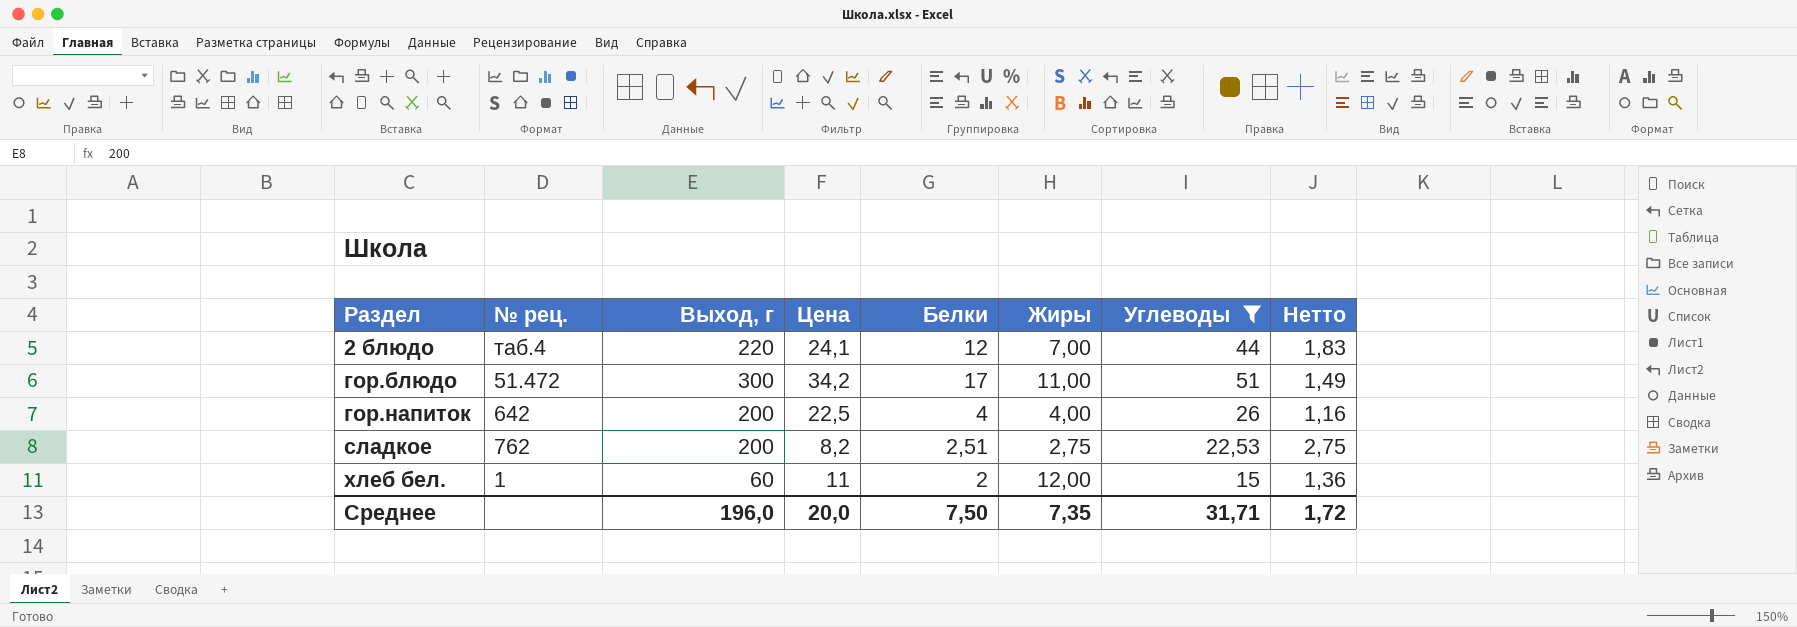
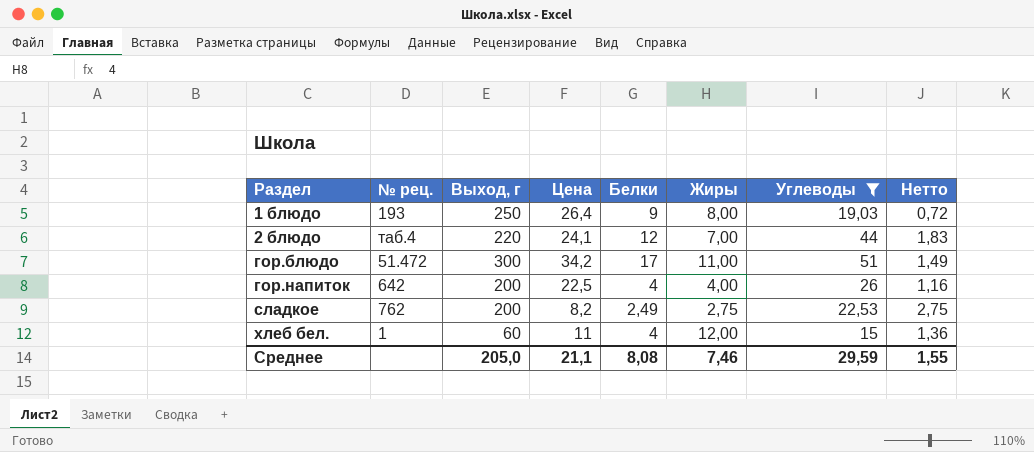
row 1 блюдо: none -> 193 | 250 | 26,4 | 9 | 8,00 | 19,03 | 0,72
сладкое | Белки: 2,51 -> 2,49
хлеб бел. | Белки: 2 -> 4
Среднее | Выход, г: 196,0 -> 205,0
Среднее | Цена: 20,0 -> 21,1
Среднее | Белки: 7,50 -> 8,08
Среднее | Жиры: 7,35 -> 7,46
Среднее | Углеводы: 31,71 -> 29,59
Среднее | Нетто: 1,72 -> 1,55

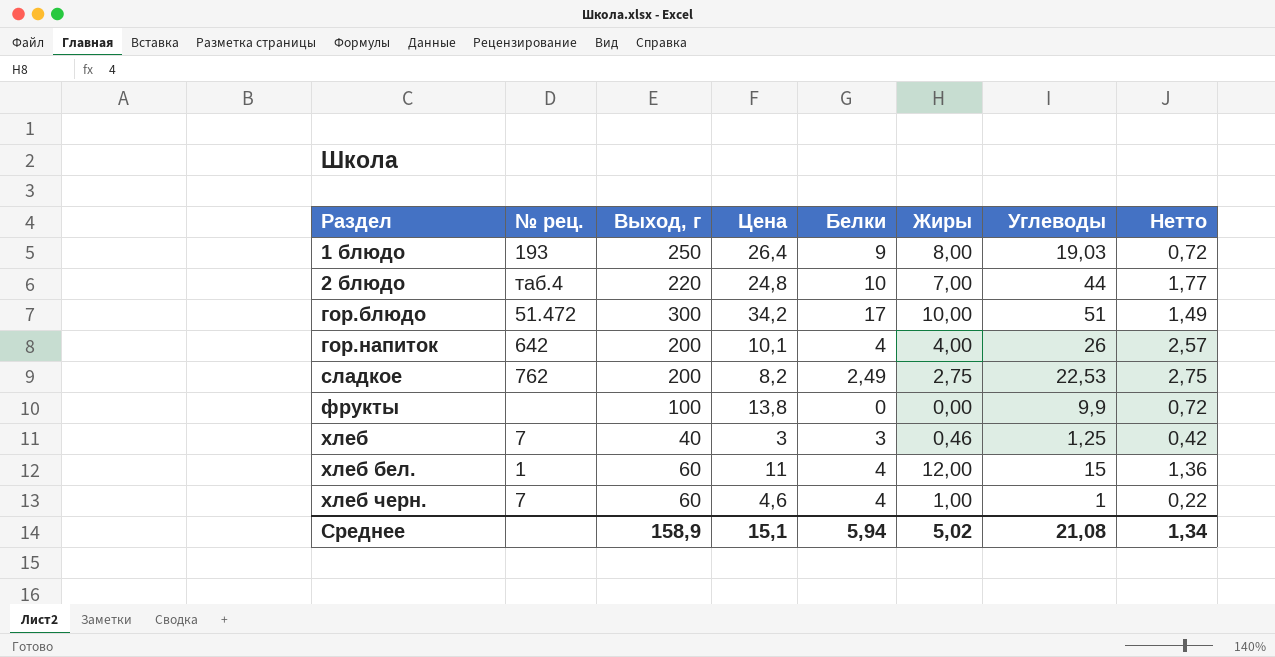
filter: Углеводы >= 15 -> none
2 блюдо | Цена: 24,1 -> 24,8
2 блюдо | Белки: 12 -> 10
2 блюдо | Нетто: 1,83 -> 1,77
гор.блюдо | Жиры: 11,00 -> 10,00
гор.напиток | Цена: 22,5 -> 10,1
гор.напиток | Нетто: 1,16 -> 2,57
Среднее | Выход, г: 205,0 -> 158,9
Среднее | Цена: 21,1 -> 15,1
Среднее | Белки: 8,08 -> 5,94
Среднее | Жиры: 7,46 -> 5,02
Среднее | Углеводы: 29,59 -> 21,08
Среднее | Нетто: 1,55 -> 1,34

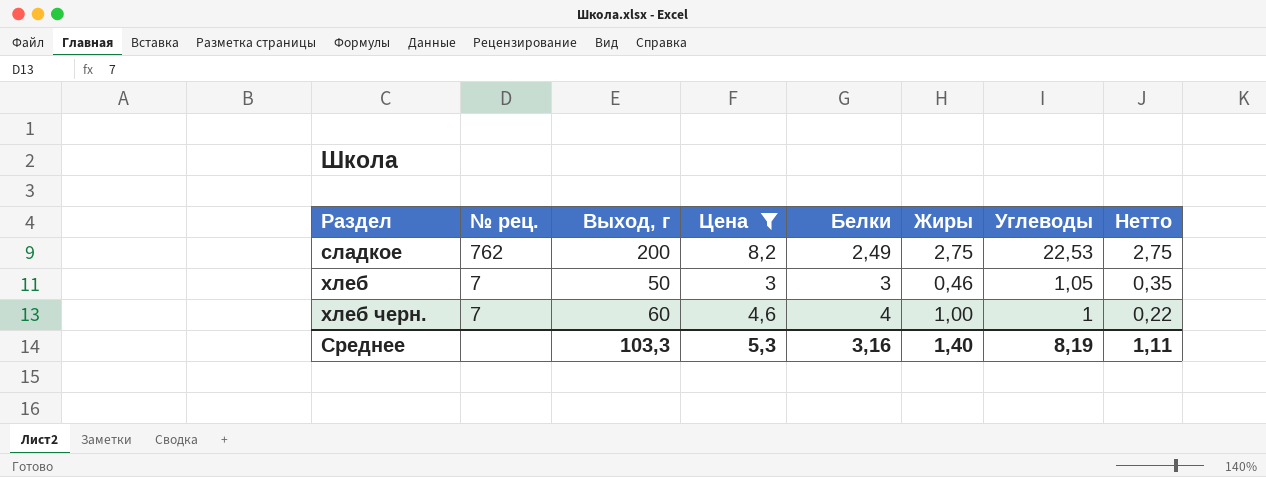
filter: none -> Цена <= 8,2
хлеб | Выход, г: 40 -> 50
хлеб | Углеводы: 1,25 -> 1,05
хлеб | Нетто: 0,42 -> 0,35
Среднее | Выход, г: 158,9 -> 103,3
Среднее | Цена: 15,1 -> 5,3
Среднее | Белки: 5,94 -> 3,16
Среднее | Жиры: 5,02 -> 1,40
Среднее | Углеводы: 21,08 -> 8,19
Среднее | Нетто: 1,34 -> 1,11

